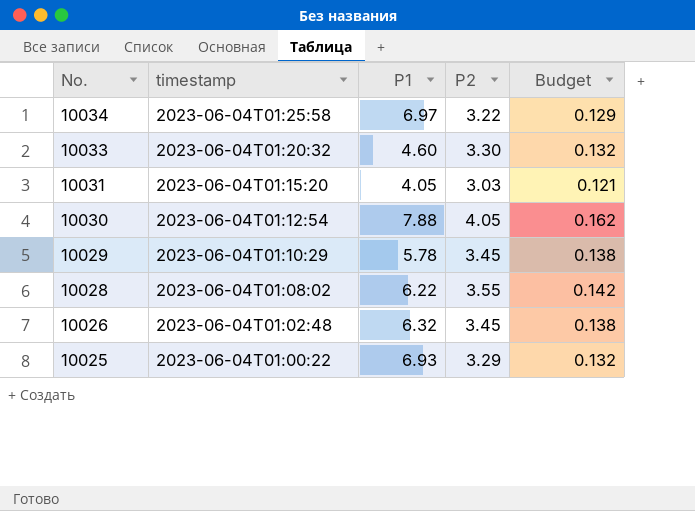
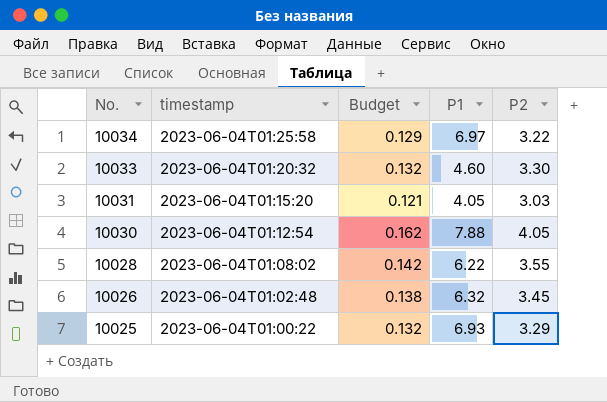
column Budget | position: 5 -> 3
row 10029: 2023-06-04T01:10:29 | 5.78 | 3.45 | 0.138 -> none

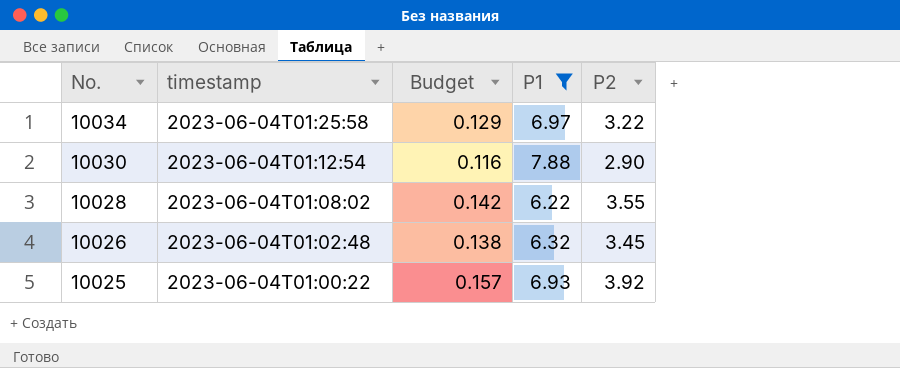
filter: none -> P1 >= 6.22
10030 | Budget: 0.162 -> 0.116
10030 | P2: 4.05 -> 2.90
10025 | Budget: 0.132 -> 0.157
10025 | P2: 3.29 -> 3.92

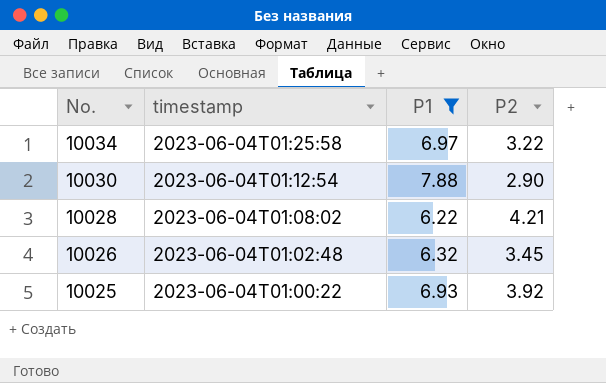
column Budget | formula: [P2] * 0.04 -> none
10028 | P2: 3.55 -> 4.21

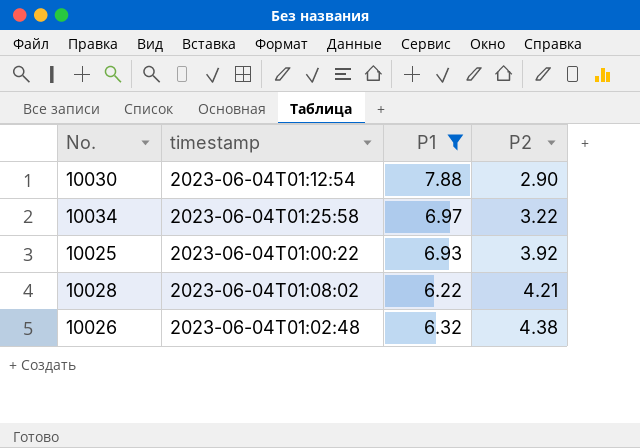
row order: No. descending -> P2 ascending
10026 | P2: 3.45 -> 4.38

